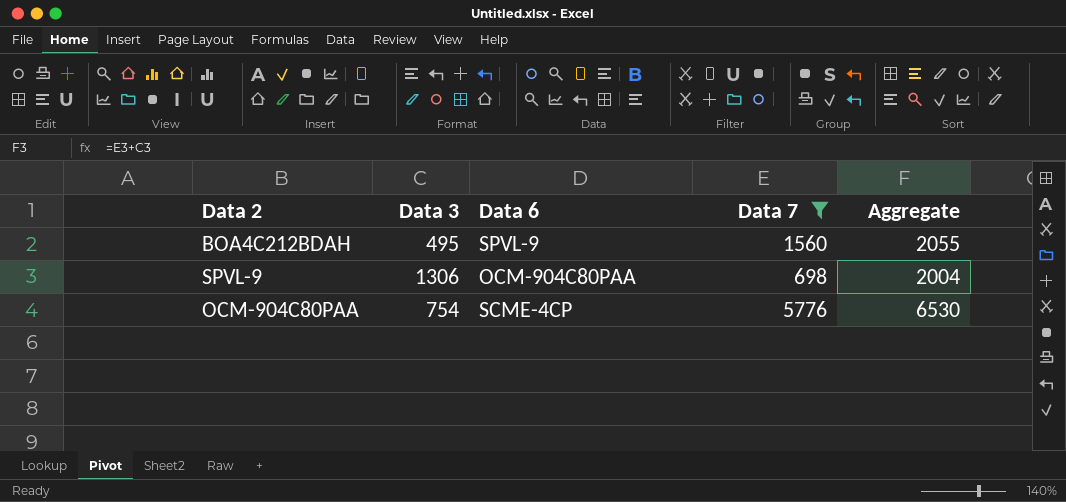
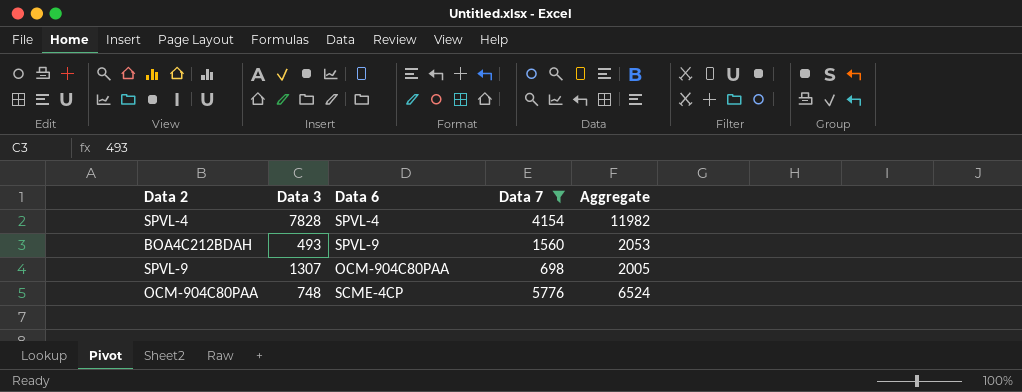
row SPVL-4: none -> 7828 | SPVL-4 | 4154 | 11982
BOA4C212BDAH | Data 3: 495 -> 493
BOA4C212BDAH | Aggregate: 2055 -> 2053
SPVL-9 | Data 3: 1306 -> 1307
SPVL-9 | Aggregate: 2004 -> 2005
OCM-904C80PAA | Data 3: 754 -> 748
OCM-904C80PAA | Aggregate: 6530 -> 6524

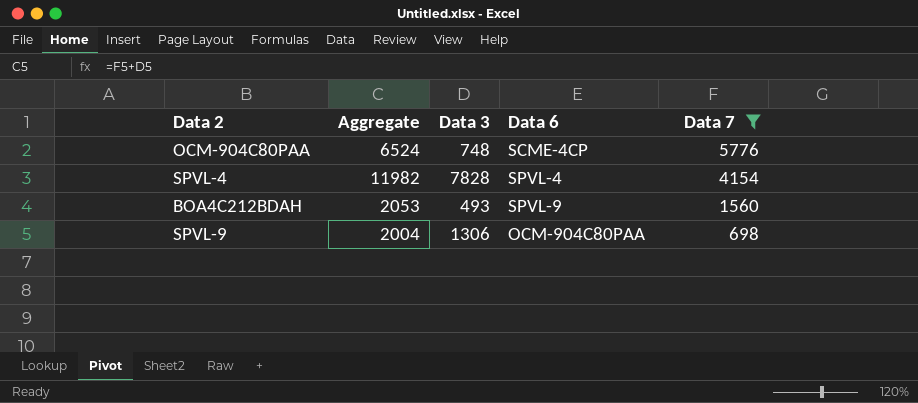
row order: none -> Data 7 descending
column Aggregate | position: 5 -> 2
SPVL-9 | Aggregate: 2005 -> 2004
SPVL-9 | Data 3: 1307 -> 1306

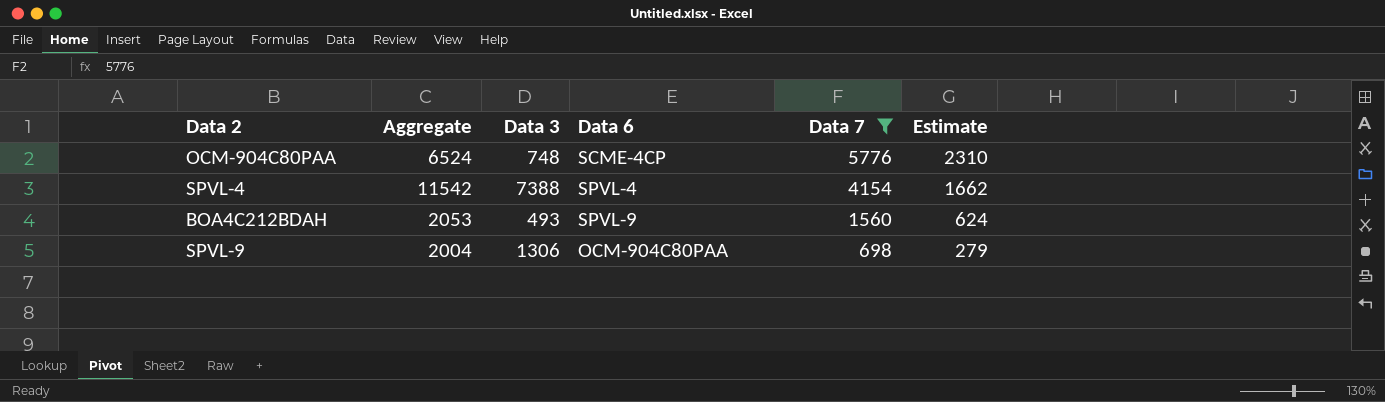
column Estimate | formula: none -> [Data 7] * 0.4
SPVL-4 | Aggregate: 11982 -> 11542
SPVL-4 | Data 3: 7828 -> 7388

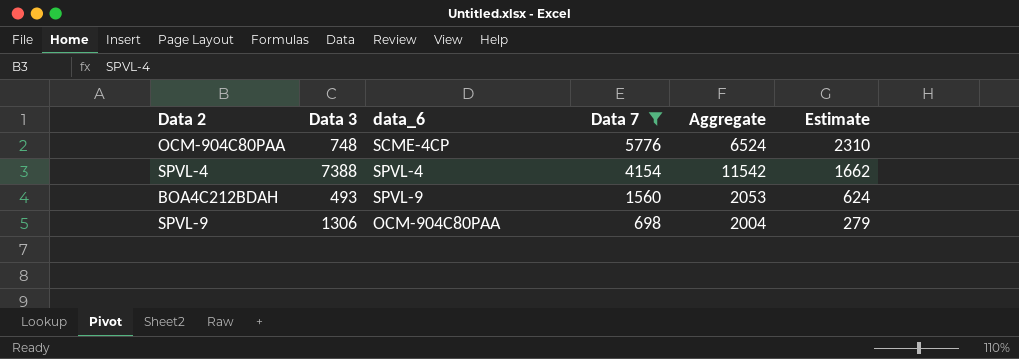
column name: Data 6 -> data_6
column Aggregate | position: 2 -> 5

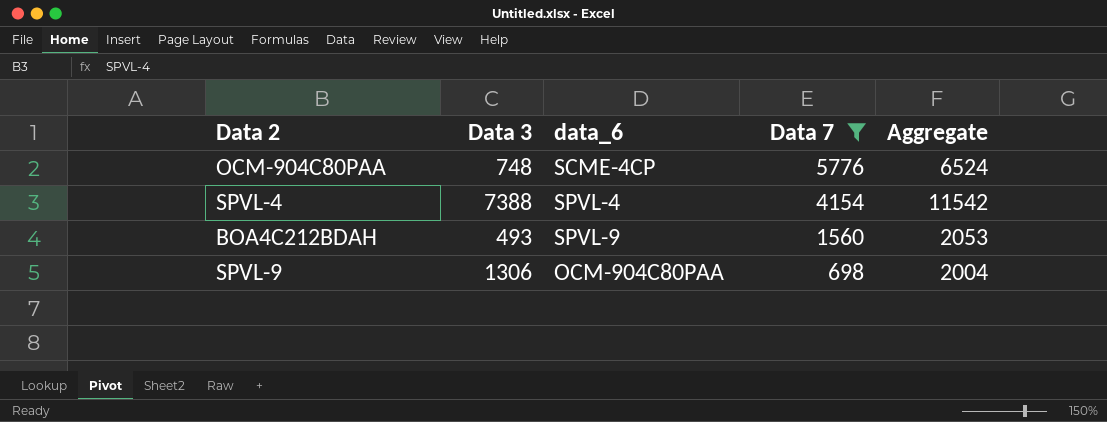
column Estimate | formula: [Data 7] * 0.4 -> none

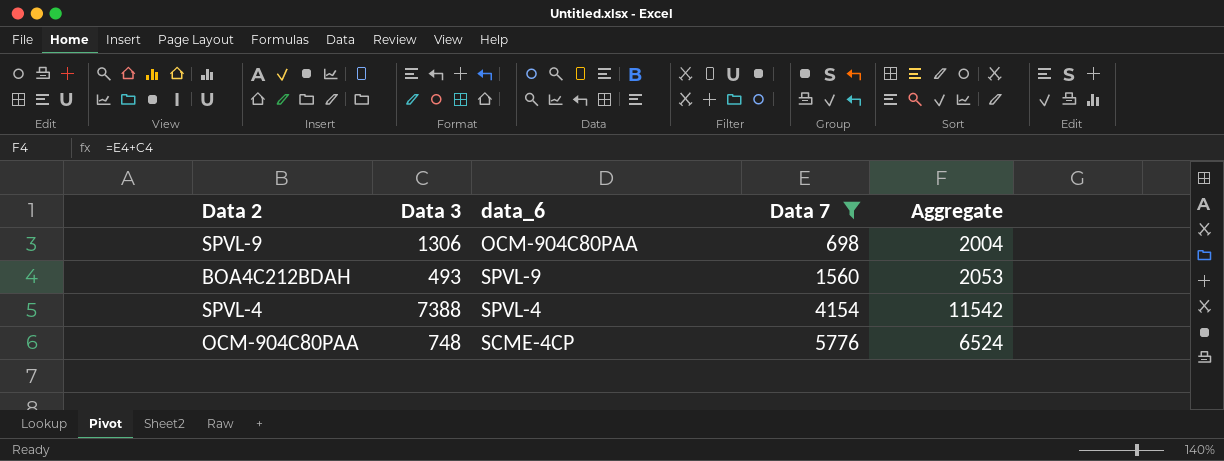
row order: Data 7 descending -> Data 7 ascending

